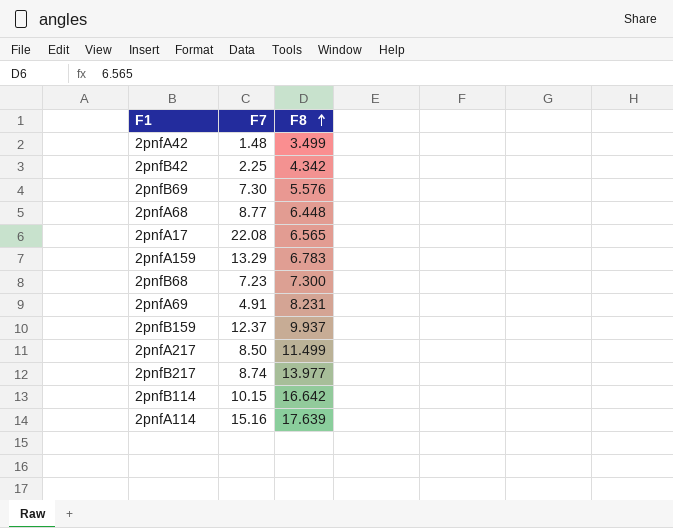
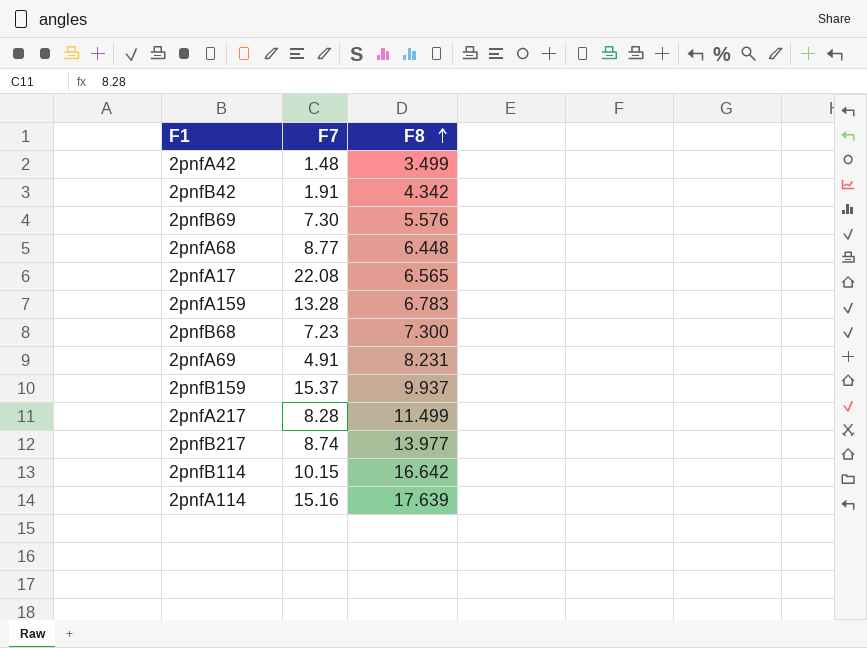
2pnfB42 | F7: 2.25 -> 1.91
2pnfA159 | F7: 13.29 -> 13.28
2pnfB159 | F7: 12.37 -> 15.37
2pnfA217 | F7: 8.50 -> 8.28

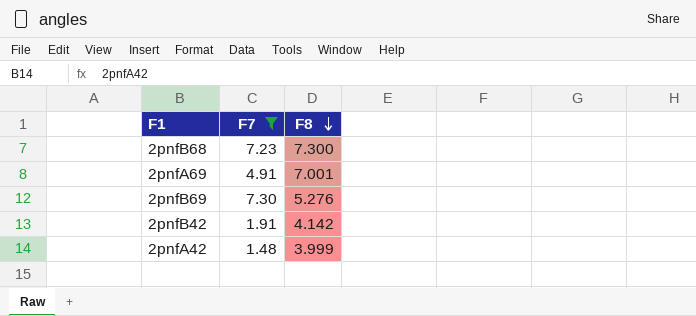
filter: none -> F7 <= 7.30
row order: F8 ascending -> F8 descending
2pnfA69 | F8: 8.231 -> 7.001
2pnfB69 | F8: 5.576 -> 5.276
2pnfB42 | F8: 4.342 -> 4.142
2pnfA42 | F8: 3.499 -> 3.999

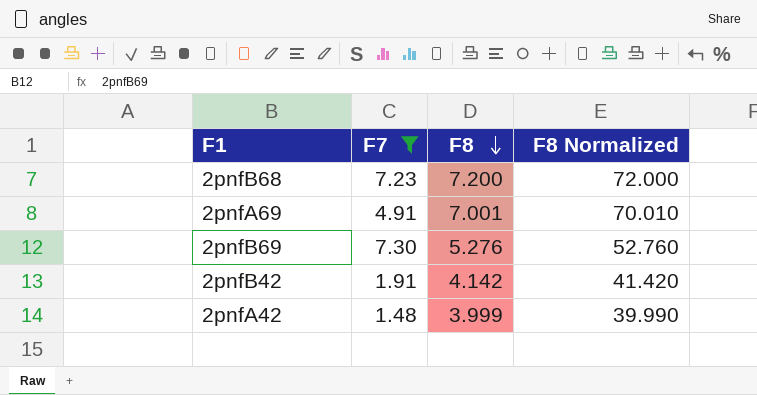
column F8 Normalized | formula: none -> [F8] * 10
2pnfB68 | F8: 7.300 -> 7.200

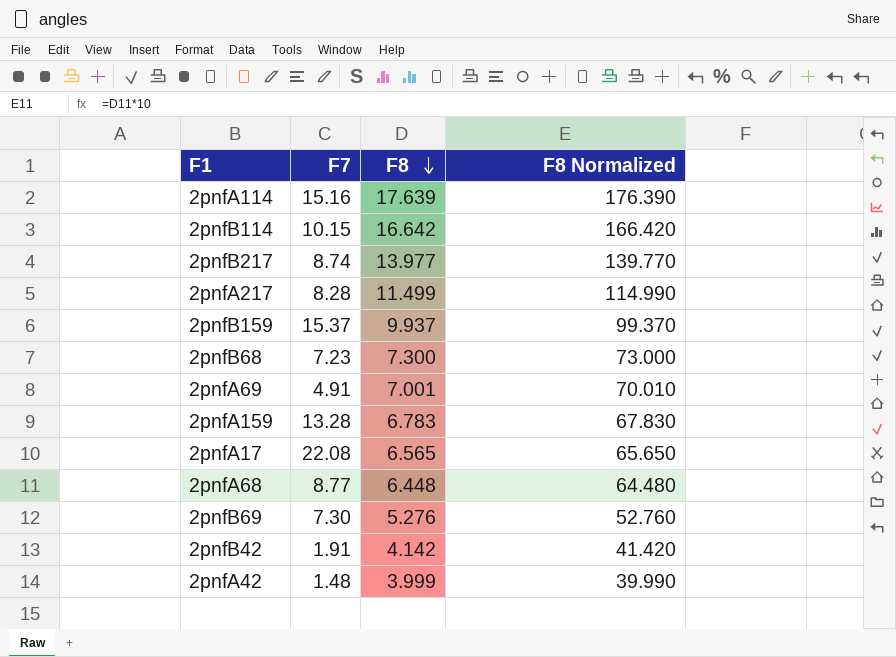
filter: F7 <= 7.30 -> none
2pnfB68 | F8: 7.200 -> 7.300
2pnfB68 | F8 Normalized: 72.000 -> 73.000

